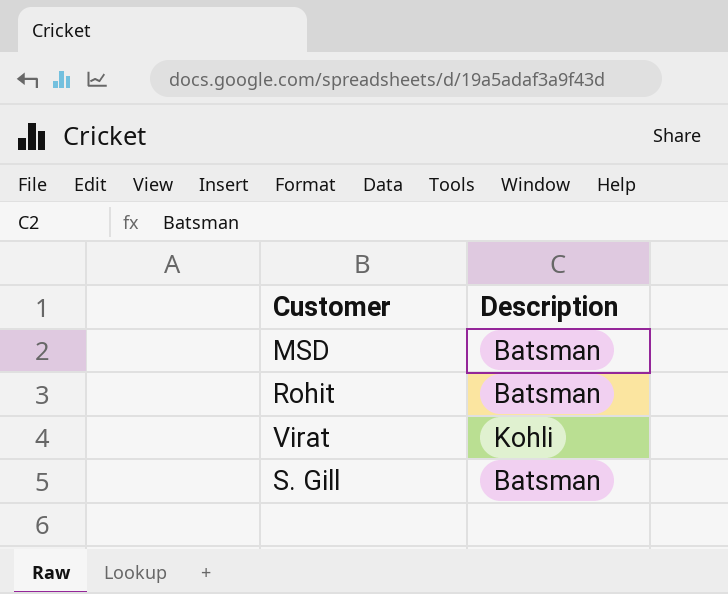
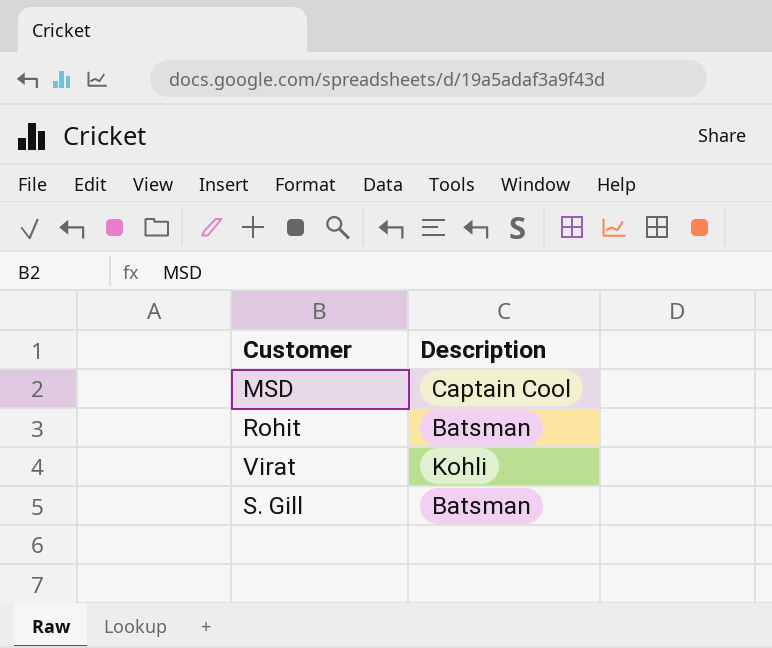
MSD | Description: Batsman -> Captain Cool

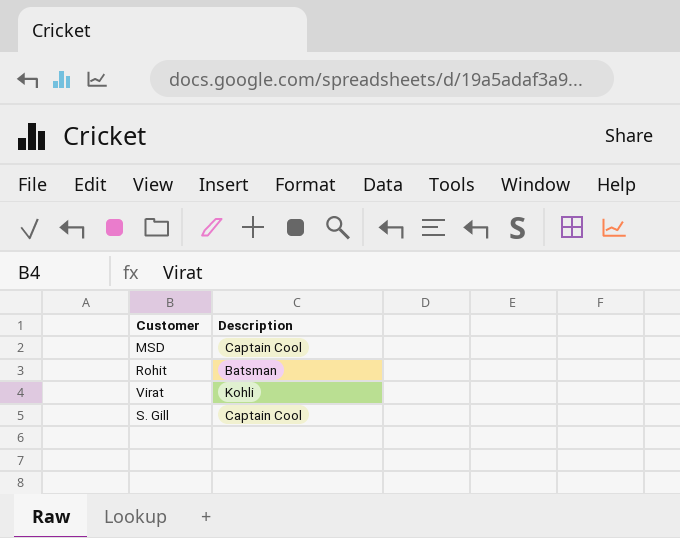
S. Gill | Description: Batsman -> Captain Cool

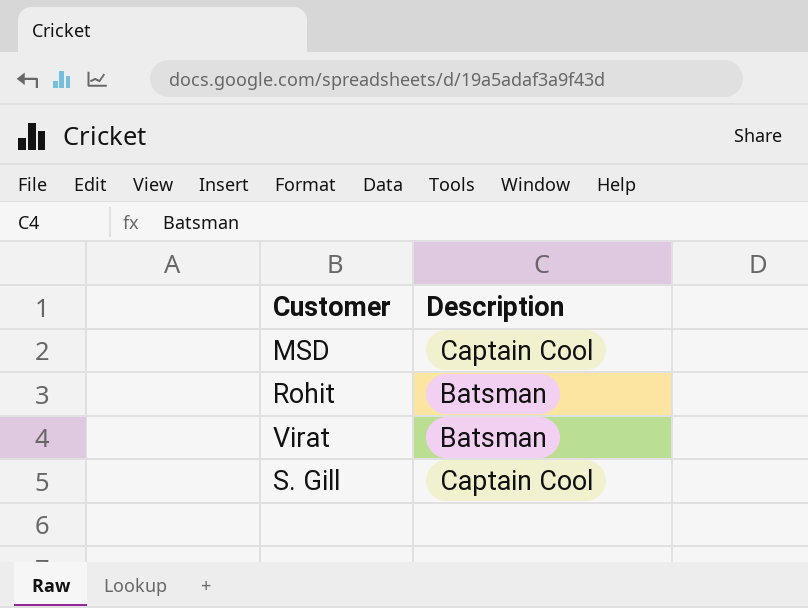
Virat | Description: Kohli -> Batsman

